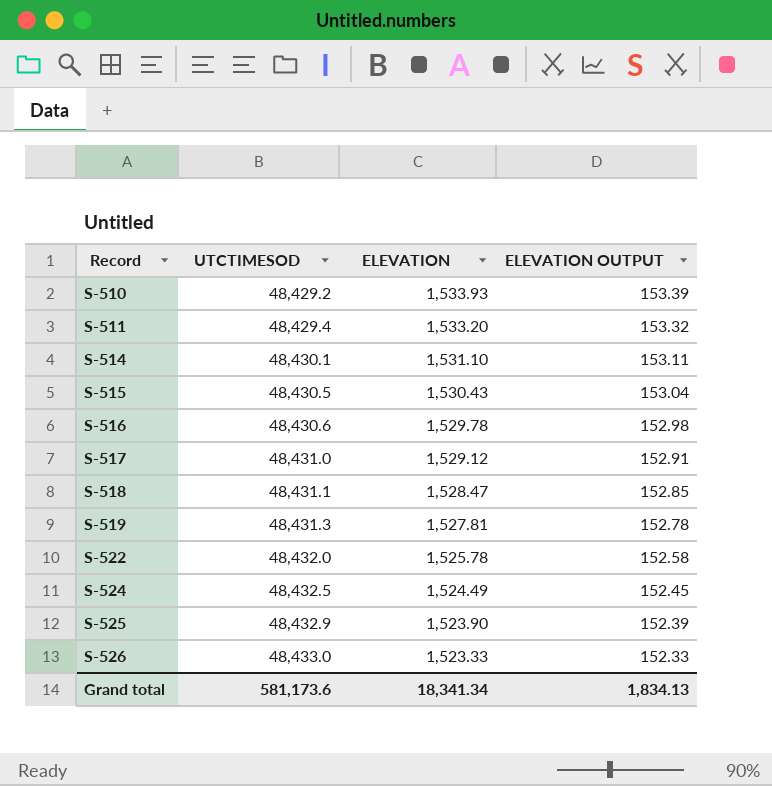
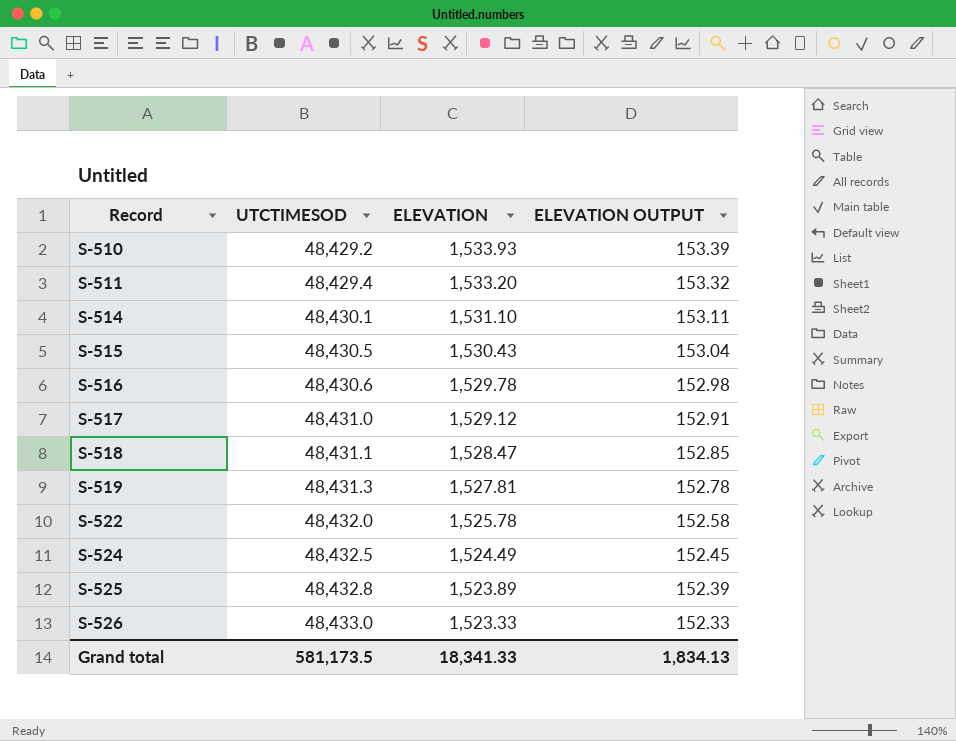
S-525 | UTCTIMESOD: 48,432.9 -> 48,432.8
S-525 | ELEVATION: 1,523.90 -> 1,523.89
Grand total | UTCTIMESOD: 581,173.6 -> 581,173.5
Grand total | ELEVATION: 18,341.34 -> 18,341.33

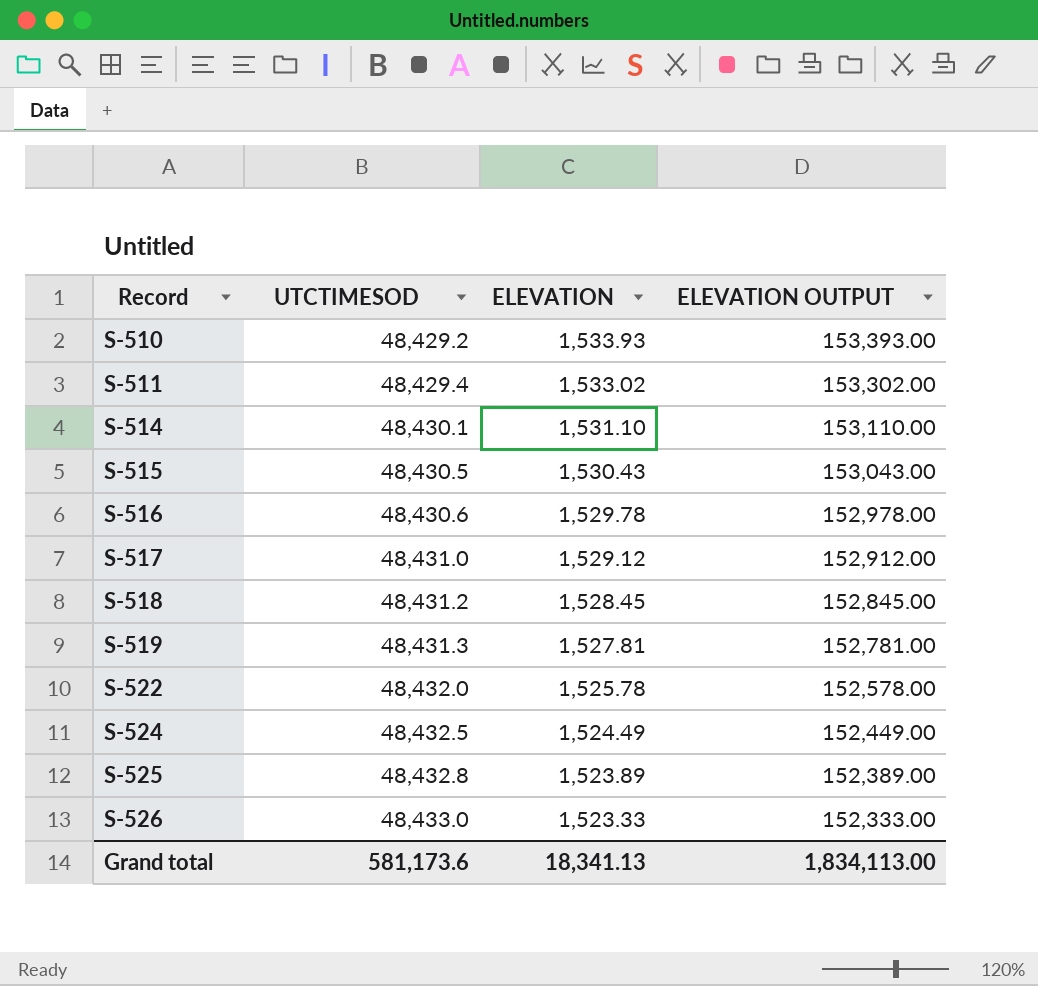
column ELEVATION OUTPUT | formula: [ELEVATION] * 0.1 -> [ELEVATION] * 100
S-511 | ELEVATION: 1,533.20 -> 1,533.02
S-518 | UTCTIMESOD: 48,431.1 -> 48,431.2
S-518 | ELEVATION: 1,528.47 -> 1,528.45
Grand total | UTCTIMESOD: 581,173.5 -> 581,173.6
Grand total | ELEVATION: 18,341.33 -> 18,341.13
Grand total | ELEVATION OUTPUT: 1,834.13 -> 1,834,113.00

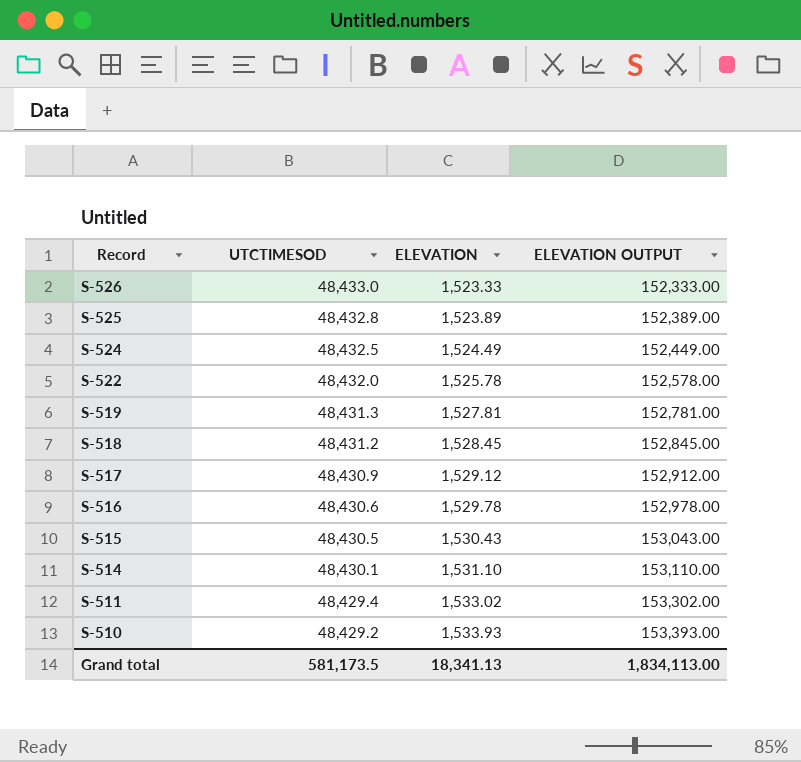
row order: Record ascending -> Record descending
S-517 | UTCTIMESOD: 48,431.0 -> 48,430.9
Grand total | UTCTIMESOD: 581,173.6 -> 581,173.5

